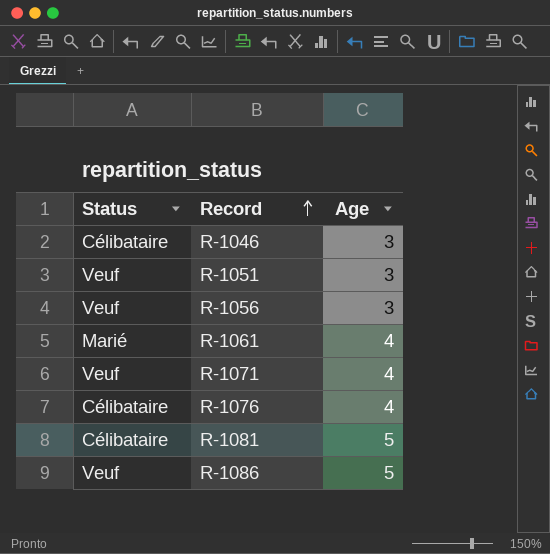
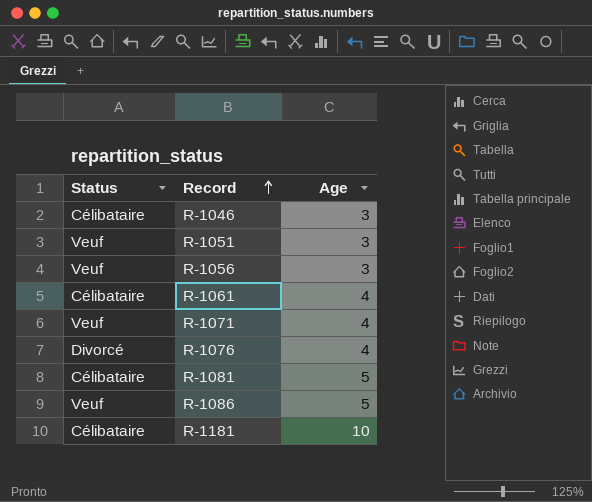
R-1061 | Status: Marié -> Célibataire
R-1076 | Status: Célibataire -> Divorcé
row R-1181: none -> Célibataire | 10

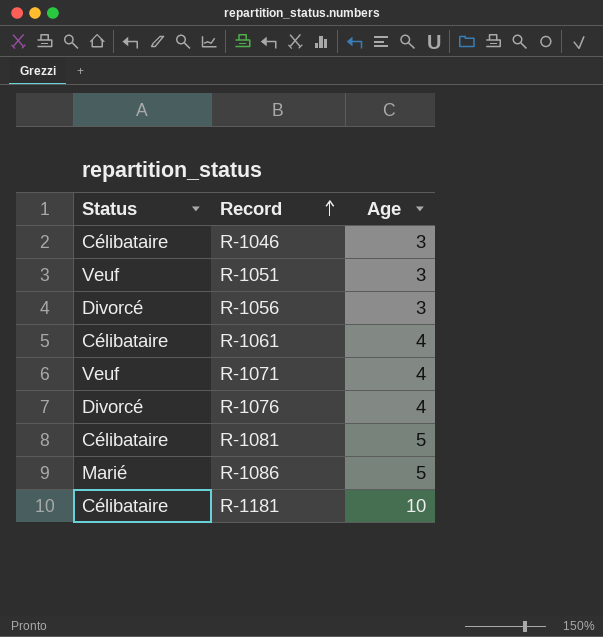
R-1056 | Status: Veuf -> Divorcé
R-1086 | Status: Veuf -> Marié

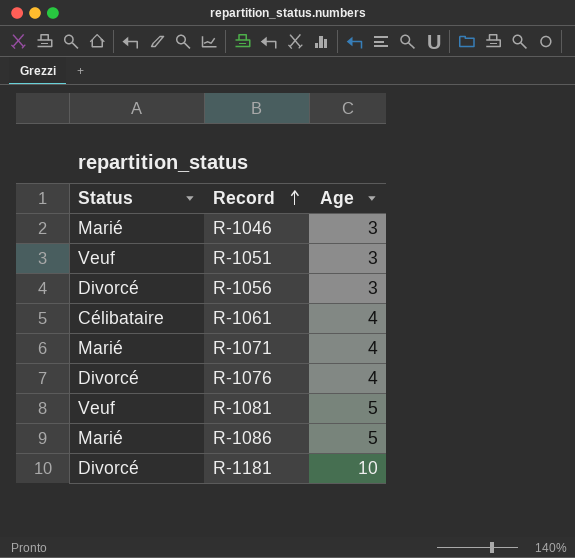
R-1046 | Status: Célibataire -> Marié
R-1071 | Status: Veuf -> Marié
R-1081 | Status: Célibataire -> Veuf
R-1181 | Status: Célibataire -> Divorcé

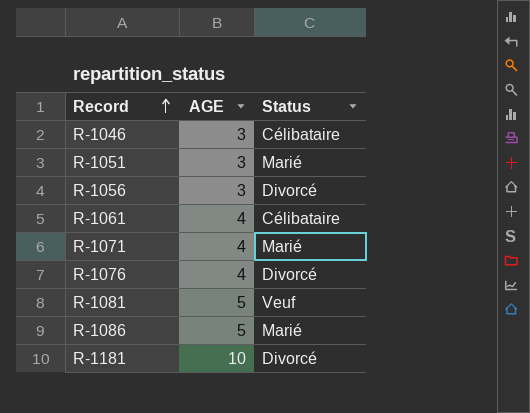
column name: Age -> AGE
column Status | position: 1 -> 3
R-1046 | Status: Marié -> Célibataire
R-1051 | Status: Veuf -> Marié

